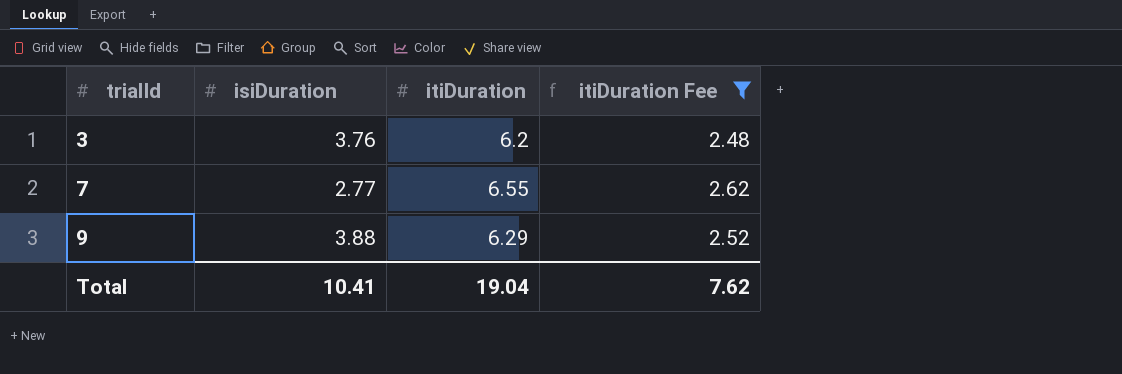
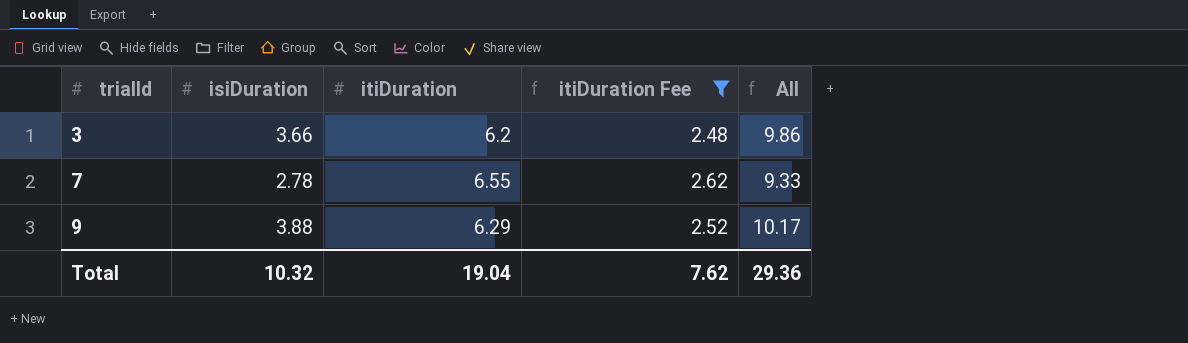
column All | formula: none -> [isiDuration] + [itiDuration]
3 | isiDuration: 3.76 -> 3.66
7 | isiDuration: 2.77 -> 2.78
Total | isiDuration: 10.41 -> 10.32

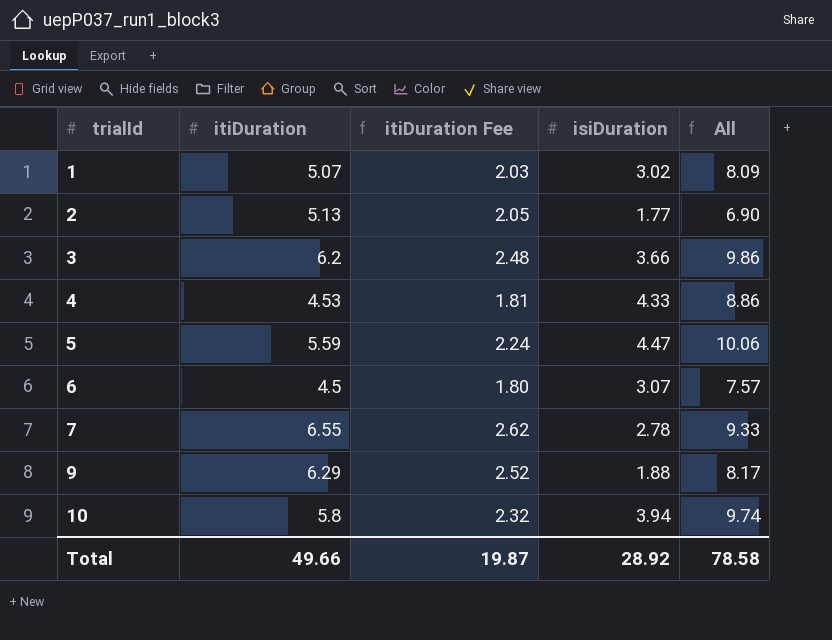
filter: itiDuration Fee >= 2.48 -> none
column isiDuration | position: 2 -> 4
9 | isiDuration: 3.88 -> 1.88
9 | All: 10.17 -> 8.17
Total | itiDuration: 19.04 -> 49.66
Total | itiDuration Fee: 7.62 -> 19.87
Total | isiDuration: 10.32 -> 28.92
Total | All: 29.36 -> 78.58

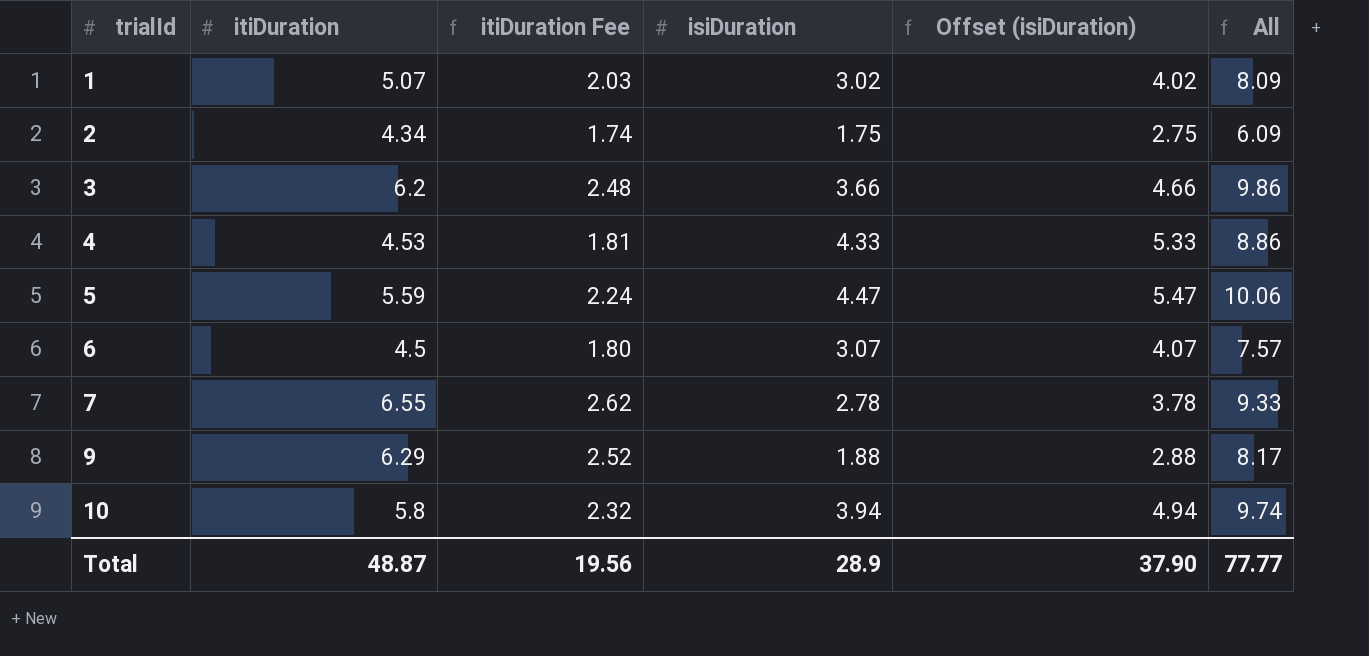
column Offset (isiDuration) | formula: none -> [isiDuration] + 1
2 | itiDuration: 5.13 -> 4.34
2 | itiDuration Fee: 2.05 -> 1.74
2 | isiDuration: 1.77 -> 1.75
2 | All: 6.90 -> 6.09
Total | itiDuration: 49.66 -> 48.87
Total | itiDuration Fee: 19.87 -> 19.56
Total | isiDuration: 28.92 -> 28.9
Total | All: 78.58 -> 77.77

